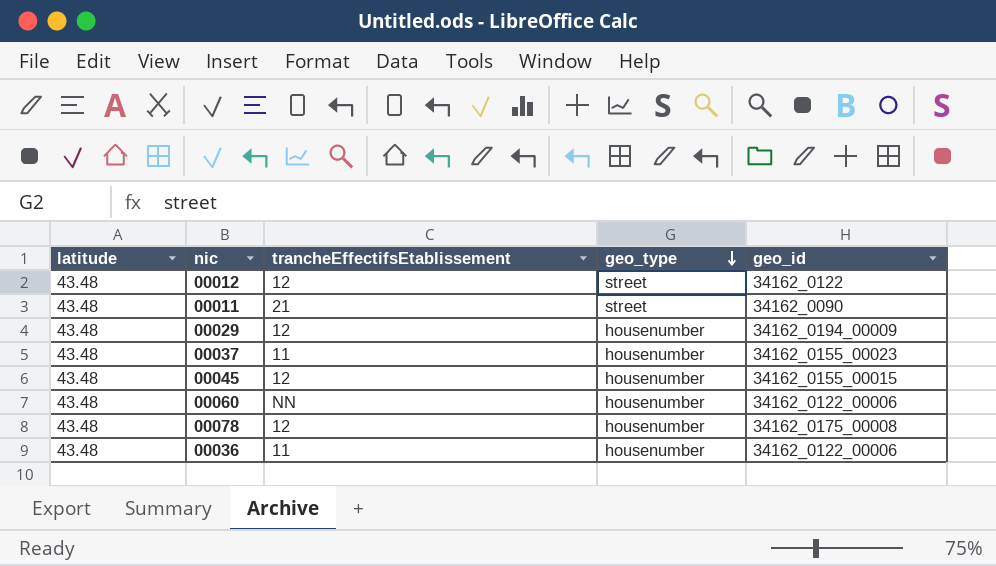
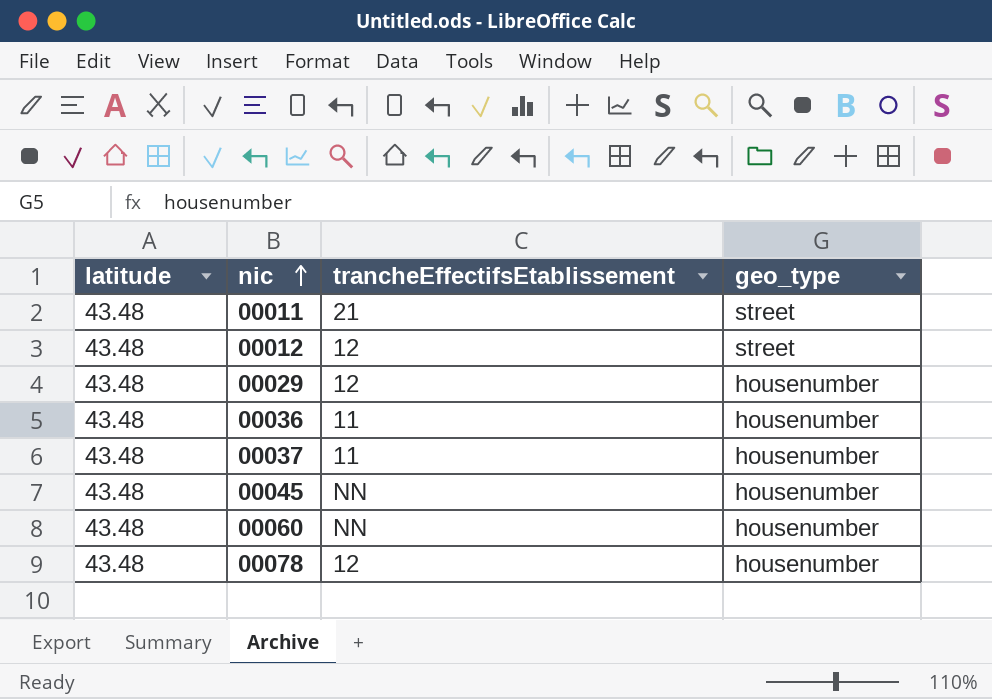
row order: geo_type descending -> nic ascending
column geo_id | position: 5 -> none
00045 | trancheEffectifsEtablissement: 12 -> NN

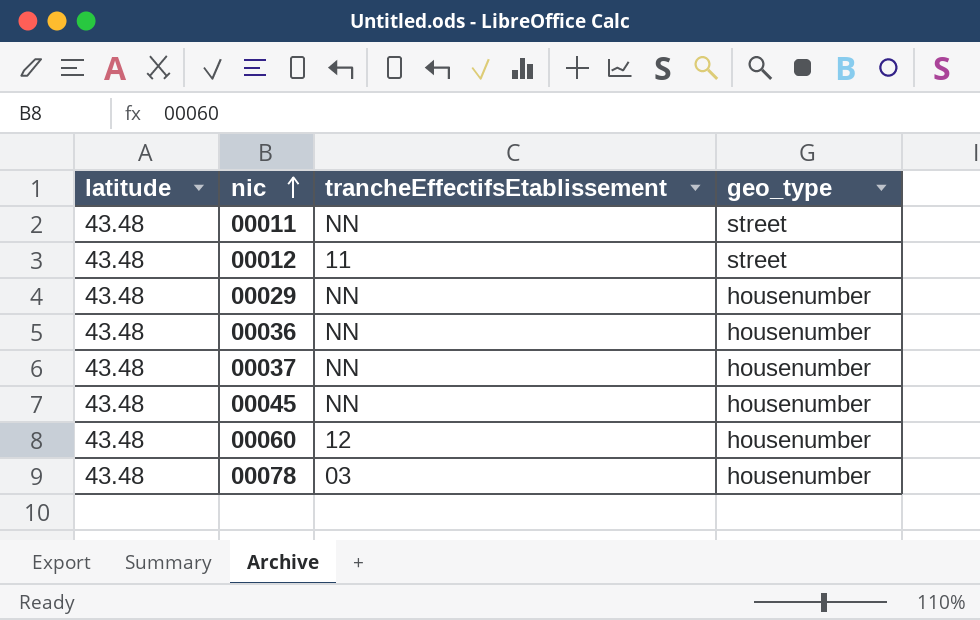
00011 | trancheEffectifsEtablissement: 21 -> NN
00012 | trancheEffectifsEtablissement: 12 -> 11
00029 | trancheEffectifsEtablissement: 12 -> NN
00036 | trancheEffectifsEtablissement: 11 -> NN
00037 | trancheEffectifsEtablissement: 11 -> NN
00060 | trancheEffectifsEtablissement: NN -> 12
00078 | trancheEffectifsEtablissement: 12 -> 03

